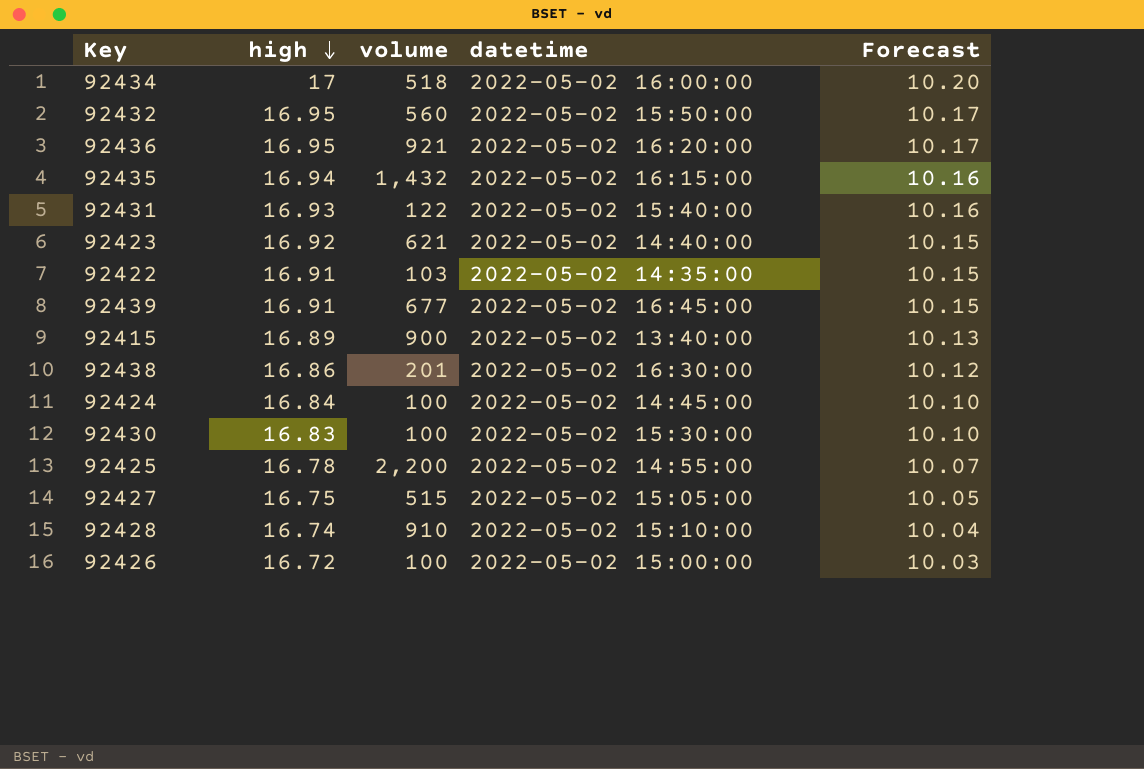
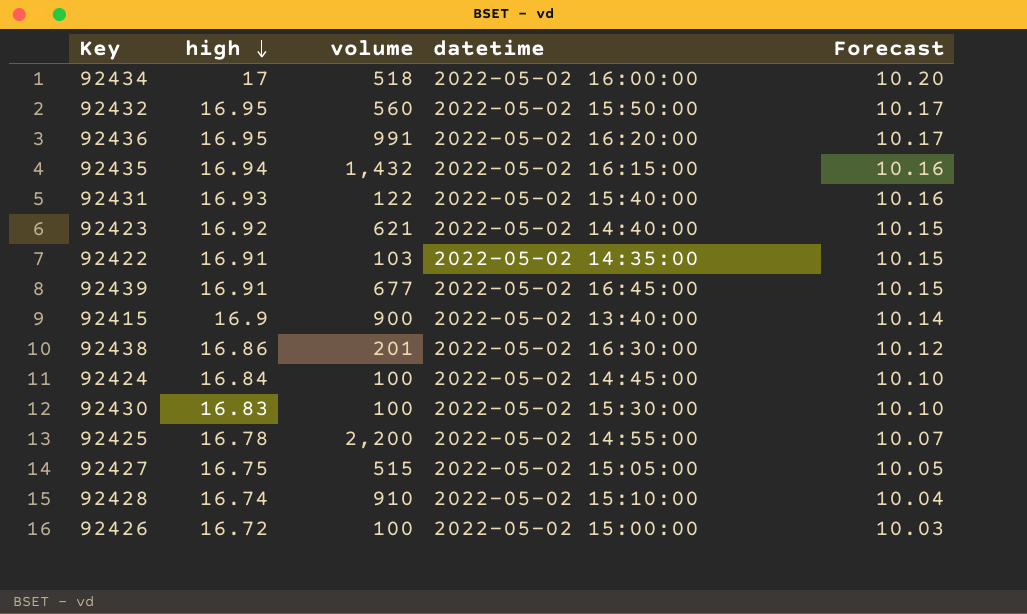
92436 | volume: 921 -> 991
92415 | high: 16.89 -> 16.9
92415 | Forecast: 10.13 -> 10.14

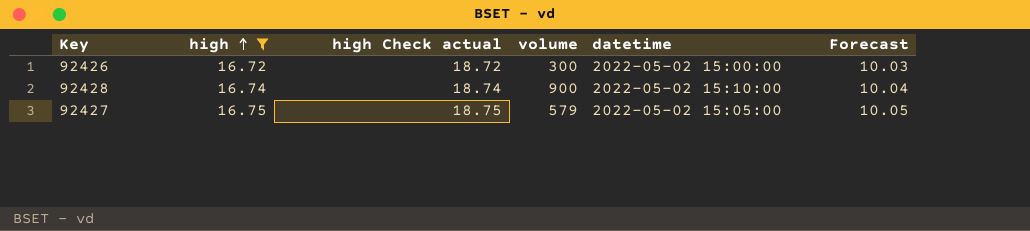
filter: none -> high <= 16.75
row order: high descending -> high ascending
column high Check actual | formula: none -> [high] + 2
92426 | volume: 100 -> 300
92428 | volume: 910 -> 900
92427 | volume: 515 -> 579

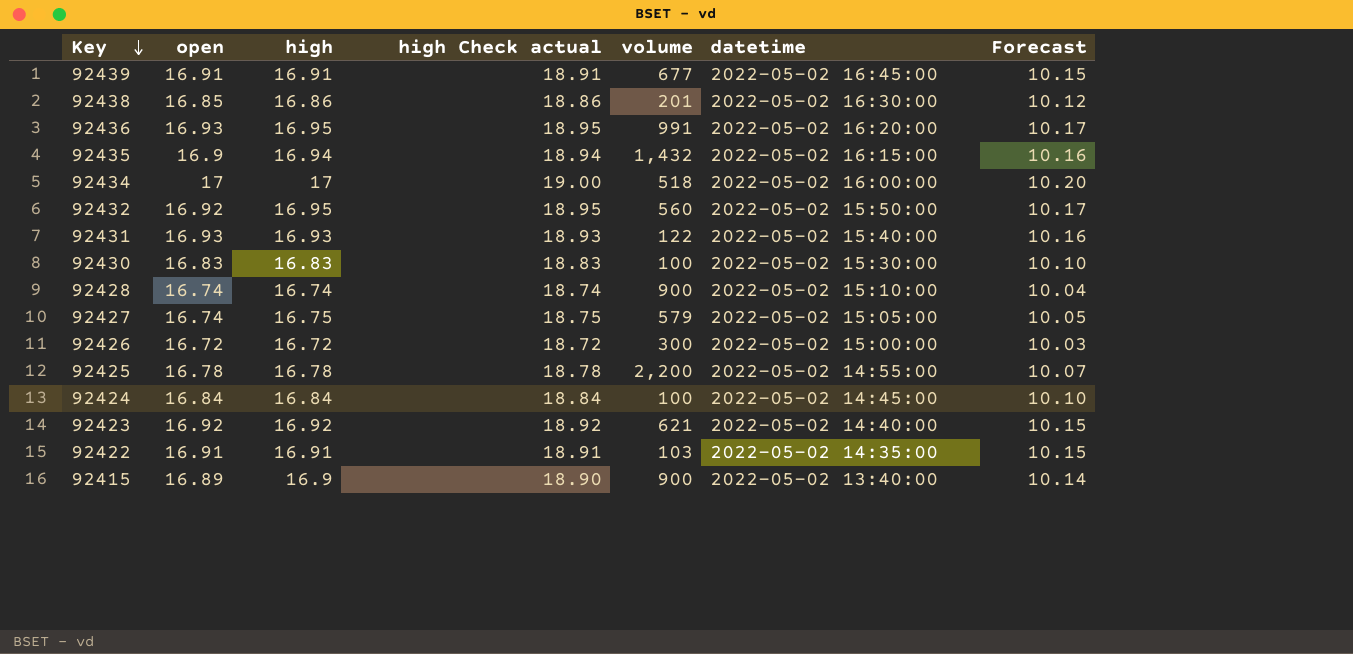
filter: high <= 16.75 -> none
row order: high ascending -> Key descending
column open | position: none -> 2

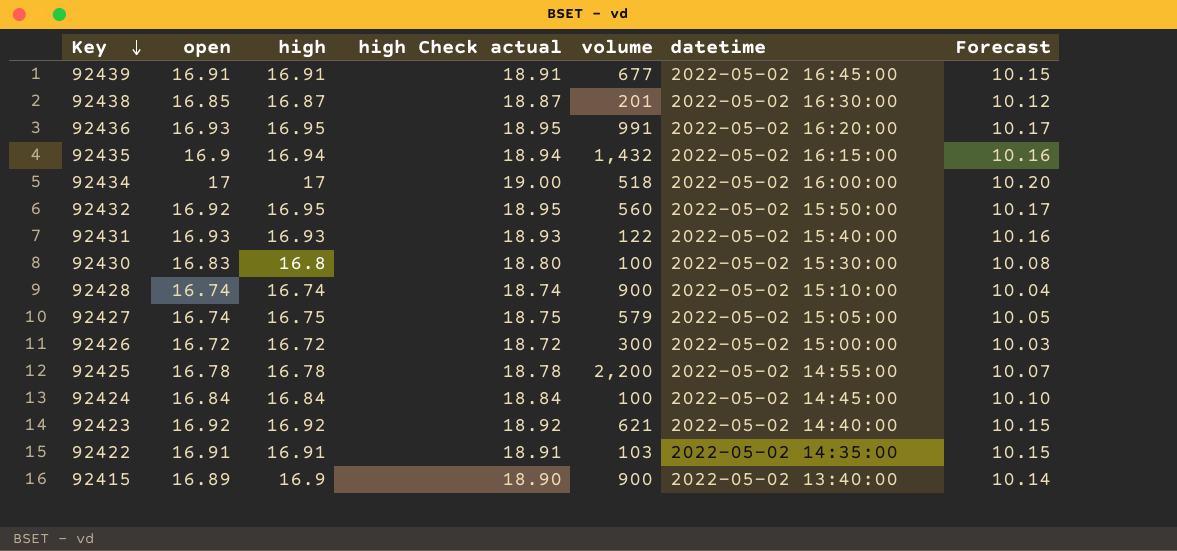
92438 | high: 16.86 -> 16.87
92438 | high Check actual: 18.86 -> 18.87
92430 | high: 16.83 -> 16.8
92430 | high Check actual: 18.83 -> 18.80
92430 | Forecast: 10.10 -> 10.08

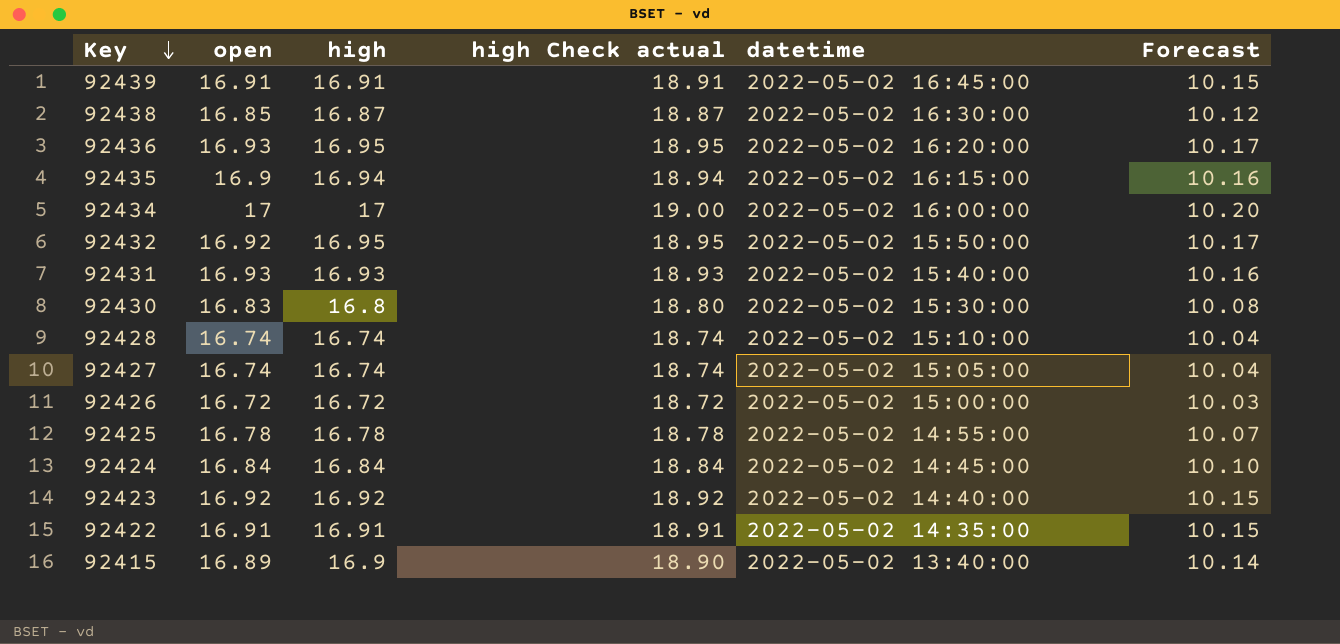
column volume | position: 5 -> none
92427 | high: 16.75 -> 16.74
92427 | high Check actual: 18.75 -> 18.74
92427 | Forecast: 10.05 -> 10.04

